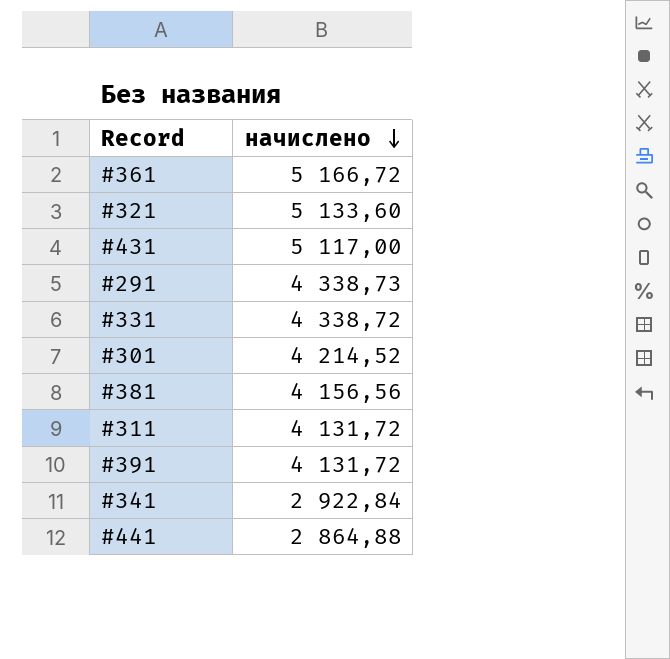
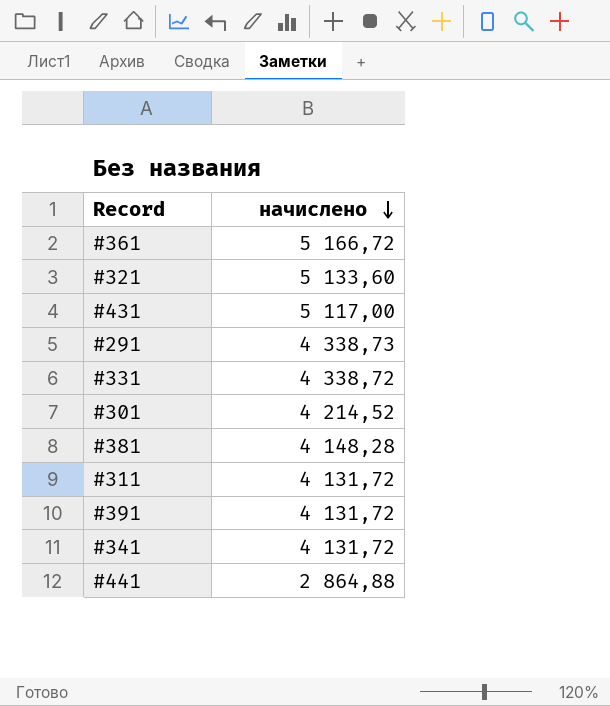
#381 | начислено: 4 156,56 -> 4 148,28
#341 | начислено: 2 922,84 -> 4 131,72

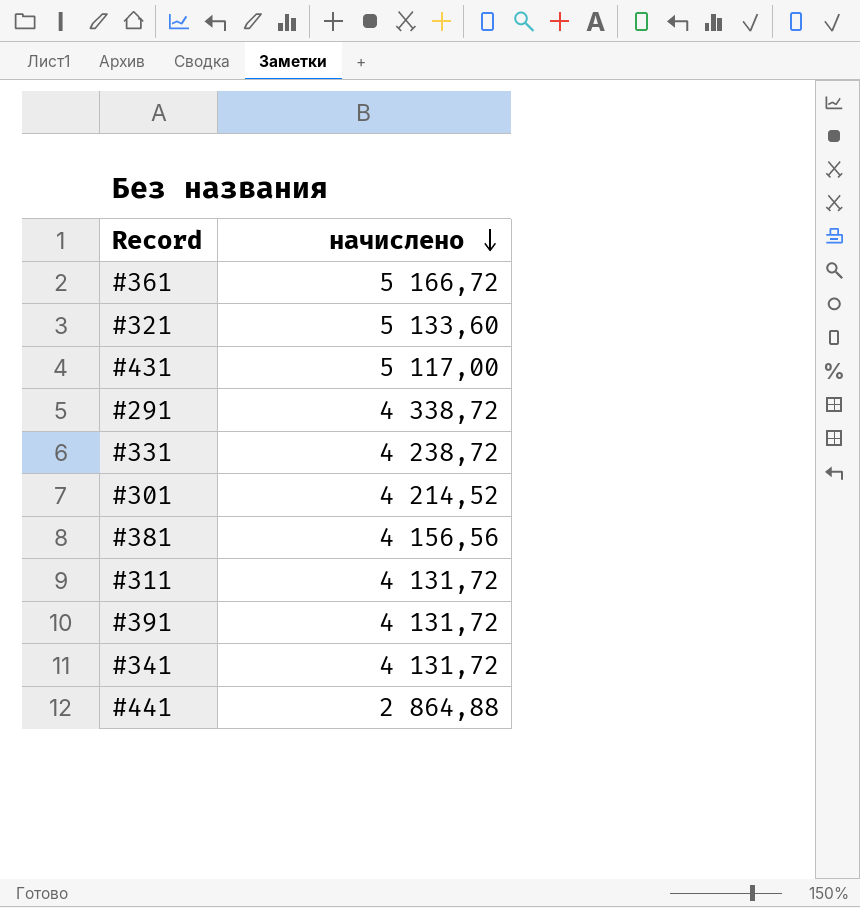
#291 | начислено: 4 338,73 -> 4 338,72
#331 | начислено: 4 338,72 -> 4 238,72
#381 | начислено: 4 148,28 -> 4 156,56

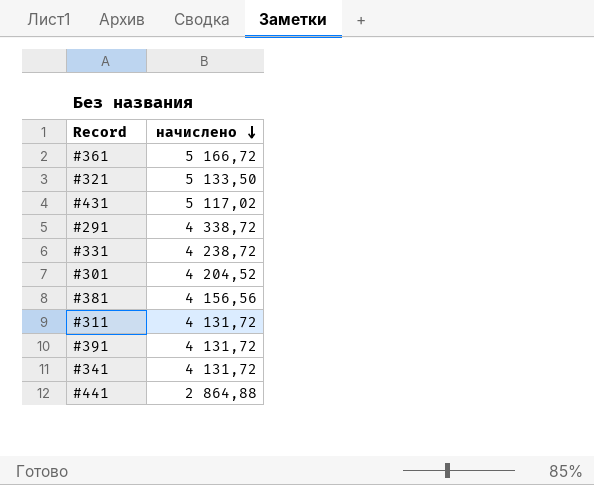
#321 | начислено: 5 133,60 -> 5 133,50
#431 | начислено: 5 117,00 -> 5 117,02
#301 | начислено: 4 214,52 -> 4 204,52

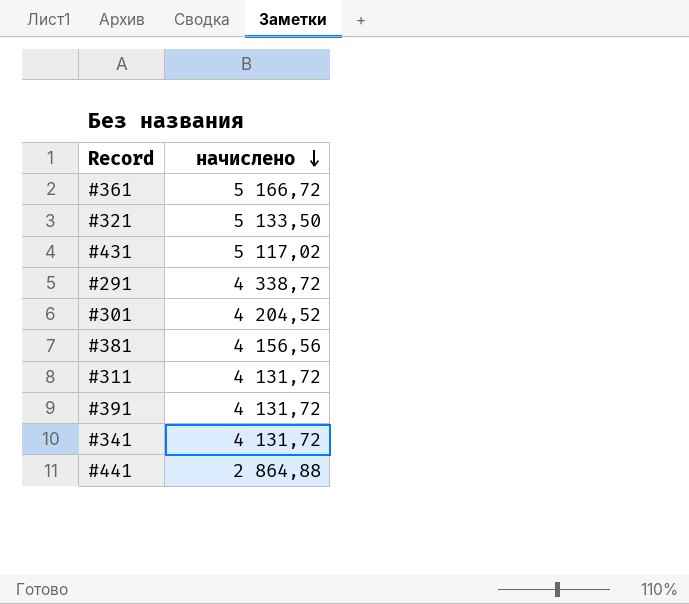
row #331: 4 238,72 -> none

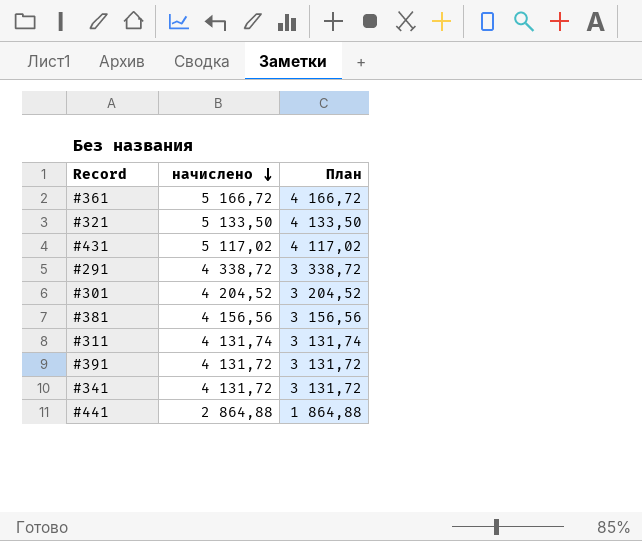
column План | formula: none -> [начислено] - 1000
#311 | начислено: 4 131,72 -> 4 131,74

